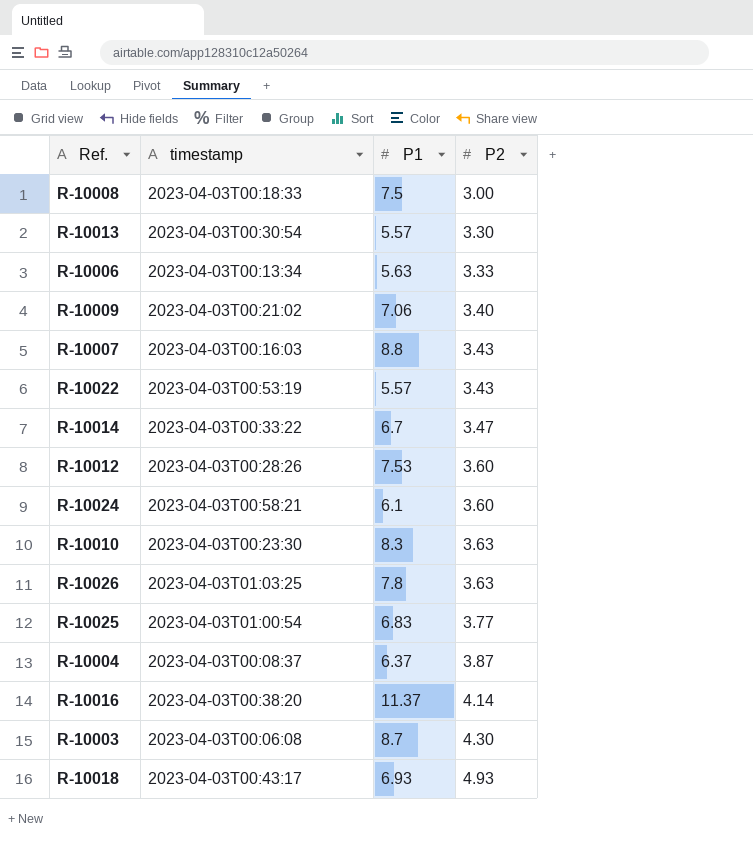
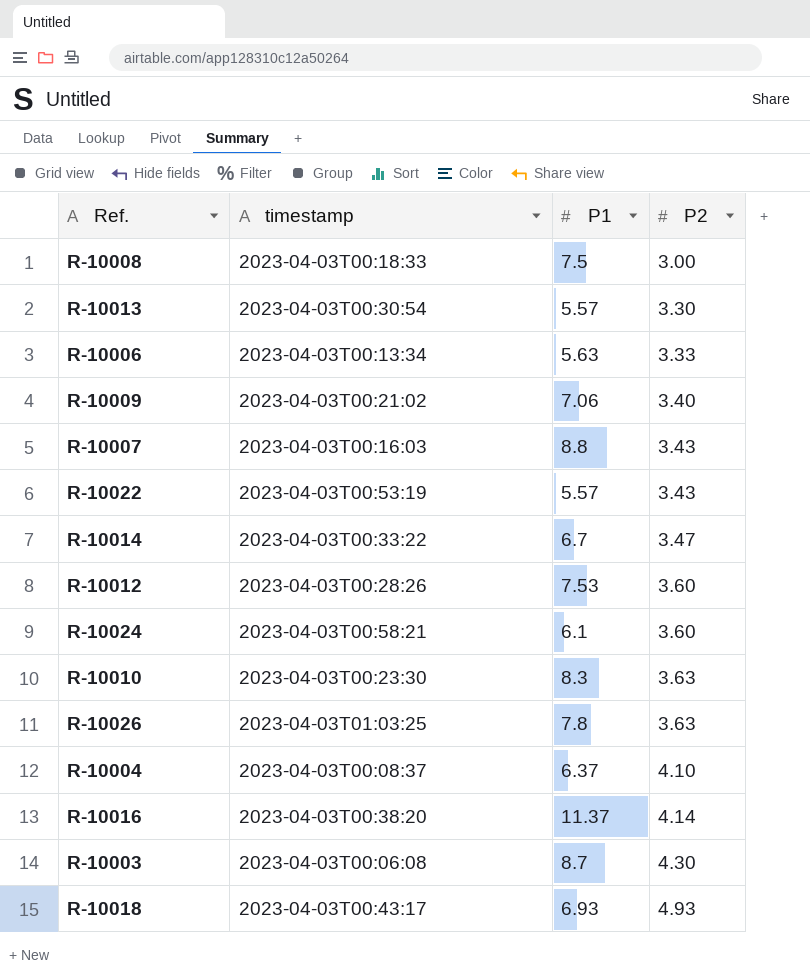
row R-10025: 2023-04-03T01:00:54 | 6.83 | 3.77 -> none
R-10004 | P2: 3.87 -> 4.10

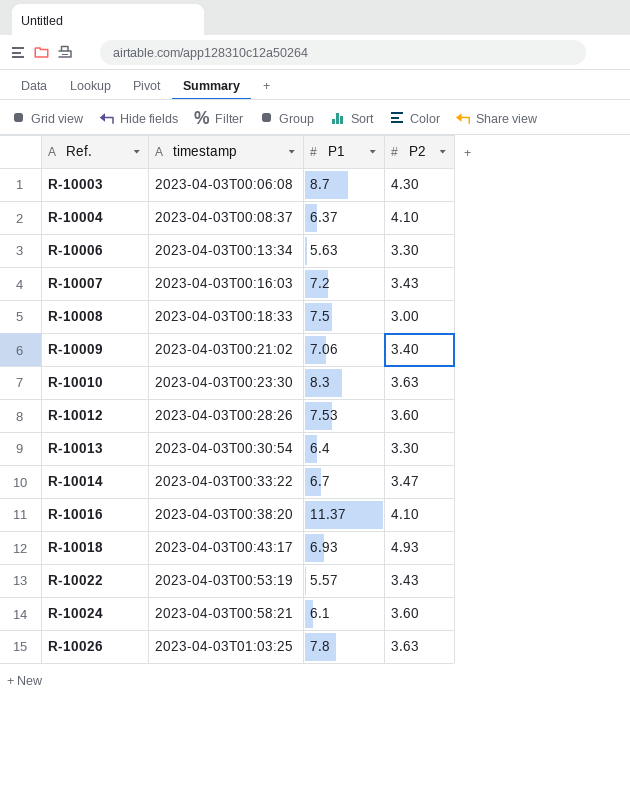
row order: P2 ascending -> Ref. ascending
R-10006 | P2: 3.33 -> 3.30
R-10007 | P1: 8.8 -> 7.2
R-10013 | P1: 5.57 -> 6.4
R-10016 | P2: 4.14 -> 4.10

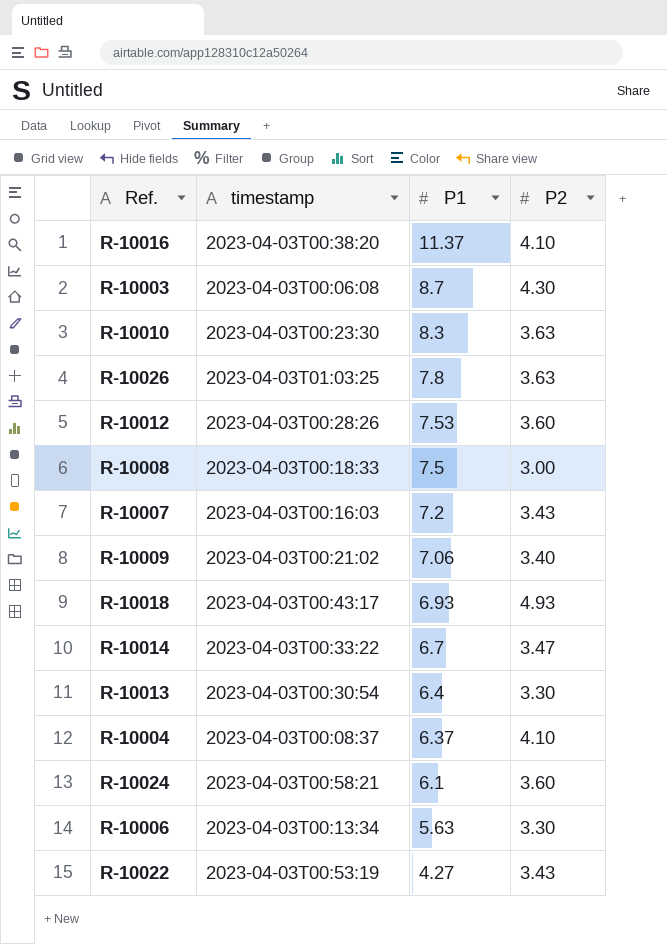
row order: Ref. ascending -> P1 descending
R-10022 | P1: 5.57 -> 4.27

